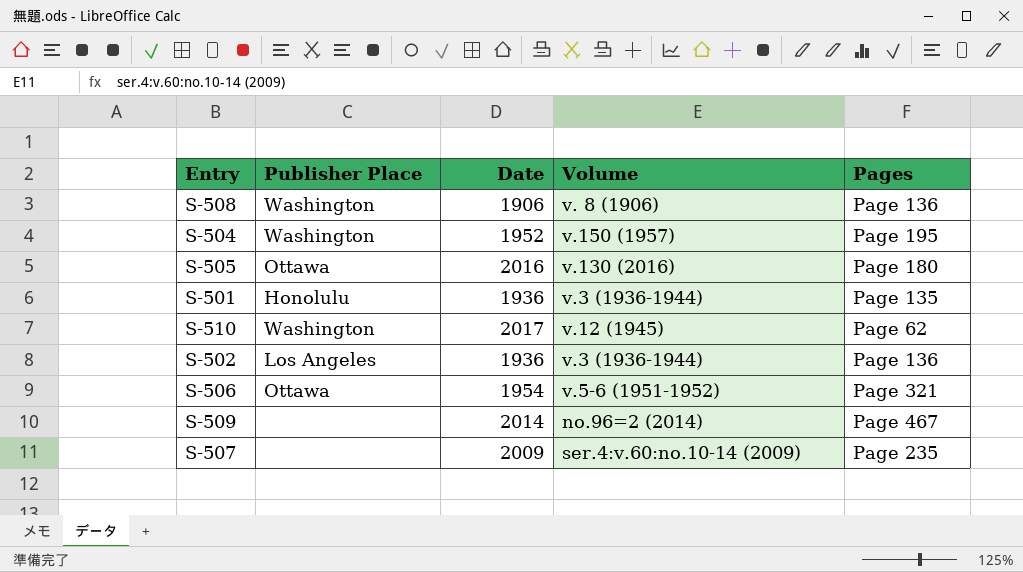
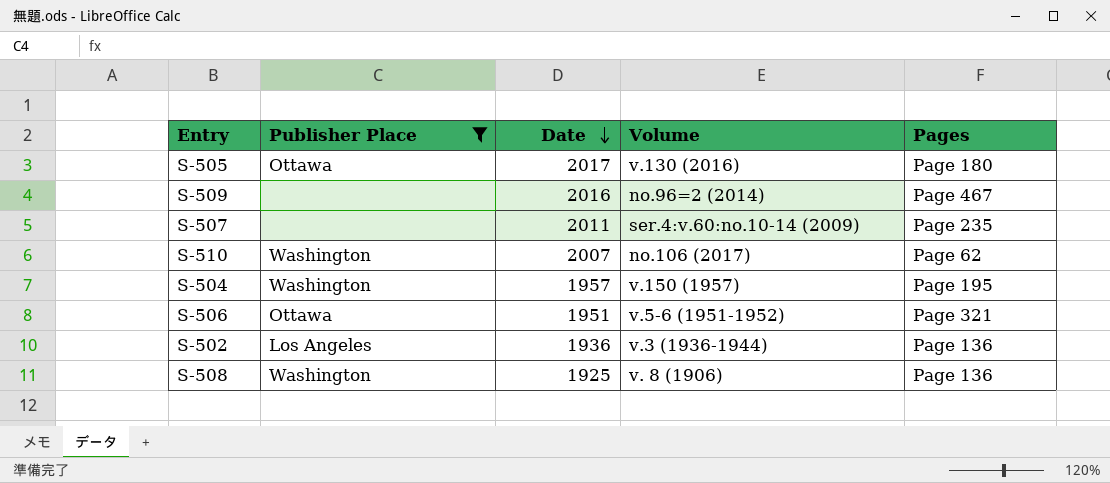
filter: none -> Publisher Place != Honolulu
row order: none -> Date descending
S-505 | Date: 2016 -> 2017
S-509 | Date: 2014 -> 2016
S-507 | Date: 2009 -> 2011
S-510 | Date: 2017 -> 2007
S-510 | Volume: v.12 (1945) -> no.106 (2017)
S-504 | Date: 1952 -> 1957
S-506 | Date: 1954 -> 1951
S-508 | Date: 1906 -> 1925

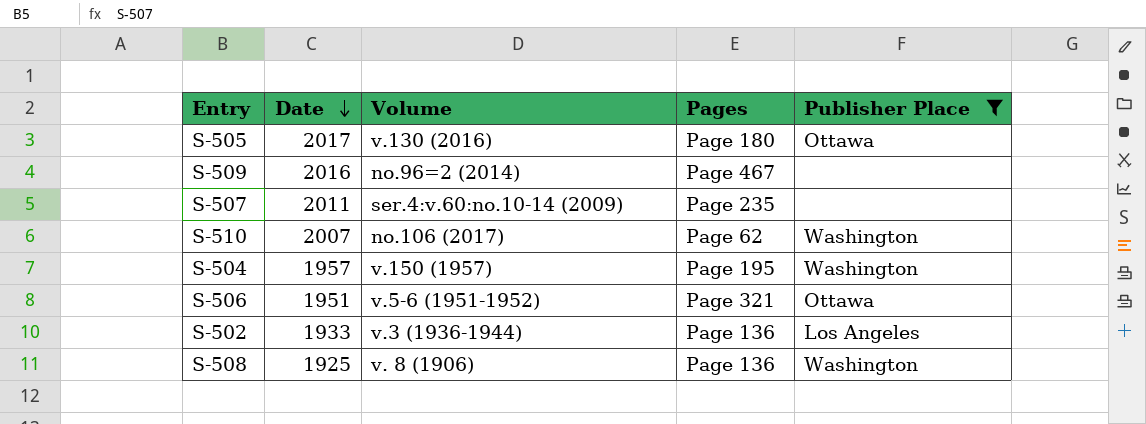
column Publisher Place | position: 2 -> 5
S-502 | Date: 1936 -> 1933

